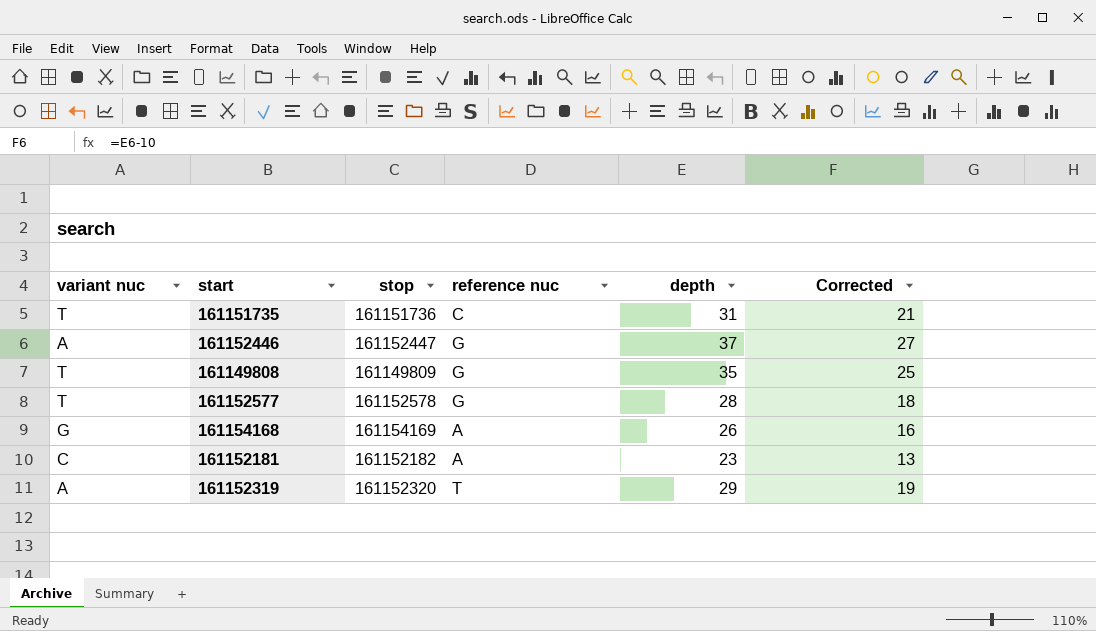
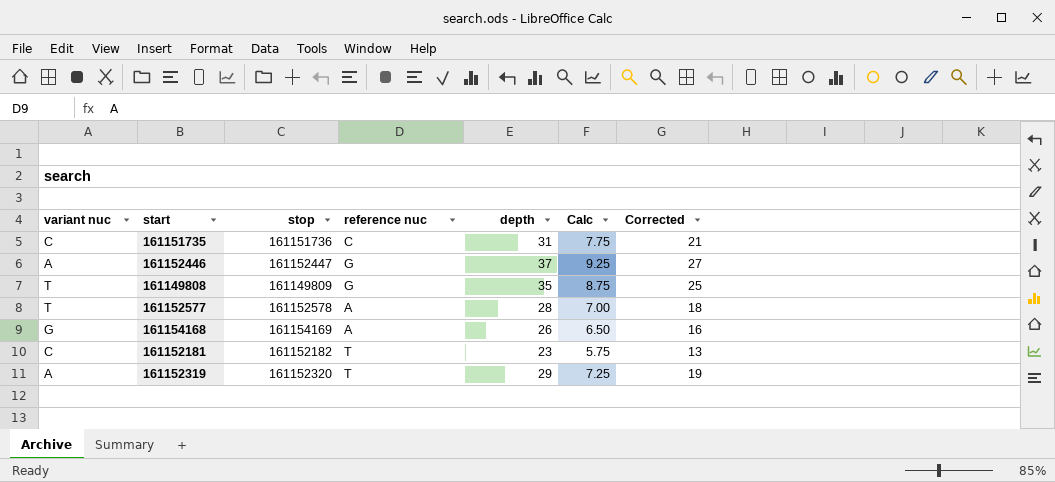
column Calc | formula: none -> [depth] * 0.25
161151735 | variant nuc: T -> C
161152577 | reference nuc: G -> A
161152181 | reference nuc: A -> T

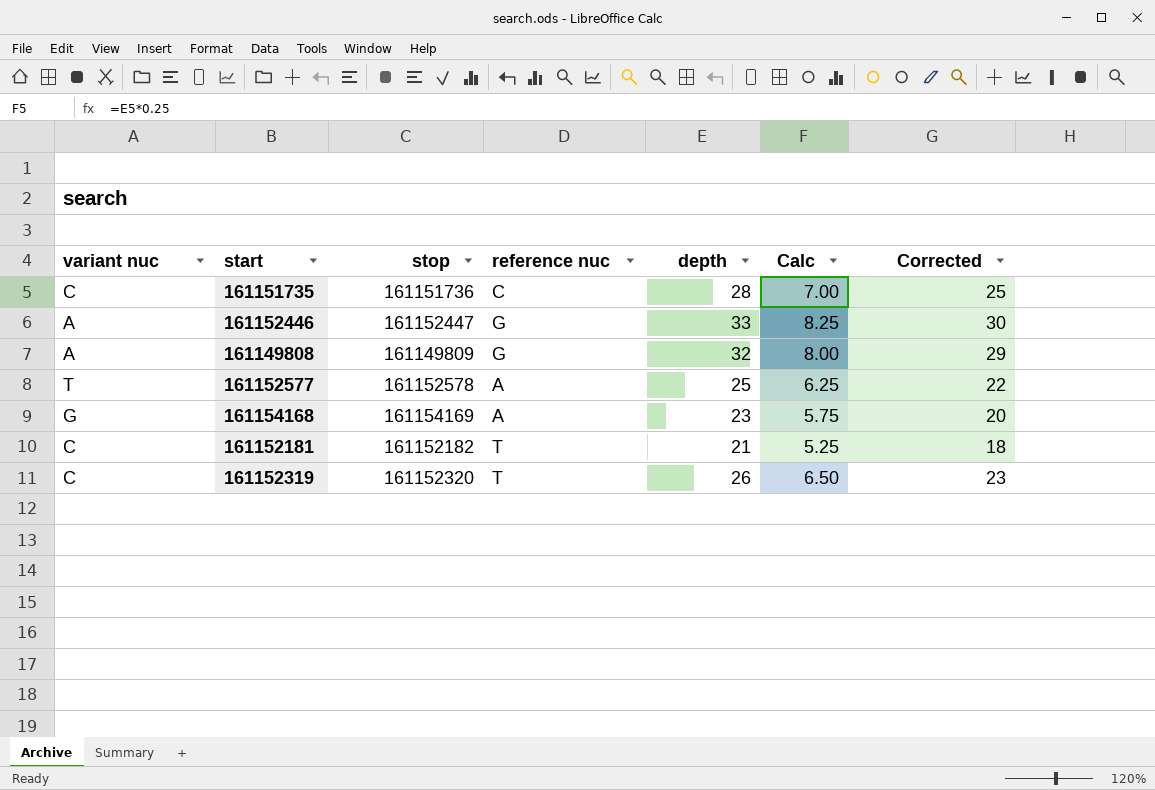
column Corrected | formula: [depth] - 10 -> [depth] - 3
161151735 | depth: 31 -> 28
161151735 | Calc: 7.75 -> 7.00
161152446 | depth: 37 -> 33
161152446 | Calc: 9.25 -> 8.25
161149808 | variant nuc: T -> A
161149808 | depth: 35 -> 32
161149808 | Calc: 8.75 -> 8.00
161152577 | depth: 28 -> 25
161152577 | Calc: 7.00 -> 6.25
161154168 | depth: 26 -> 23
161154168 | Calc: 6.50 -> 5.75
161152181 | depth: 23 -> 21
161152181 | Calc: 5.75 -> 5.25
161152319 | variant nuc: A -> C
161152319 | depth: 29 -> 26
161152319 | Calc: 7.25 -> 6.50

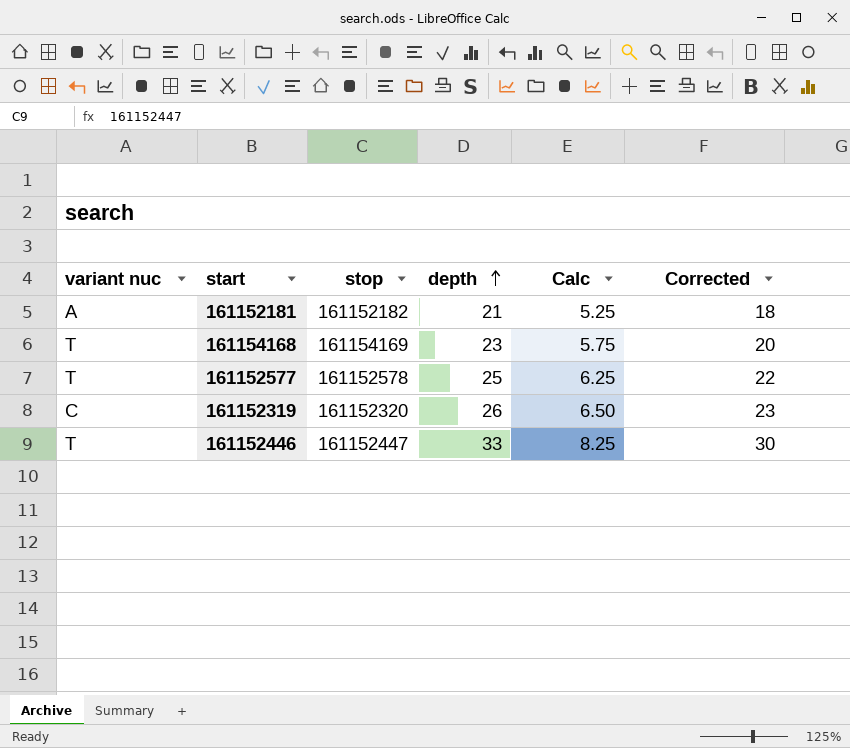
row order: none -> depth ascending
column reference nuc | position: 4 -> none
row 161151735: C | 161151736 | C | 28 | 7.00 | 25 -> none
row 161149808: A | 161149809 | G | 32 | 8.00 | 29 -> none
161152181 | variant nuc: C -> A
161154168 | variant nuc: G -> T
161152446 | variant nuc: A -> T

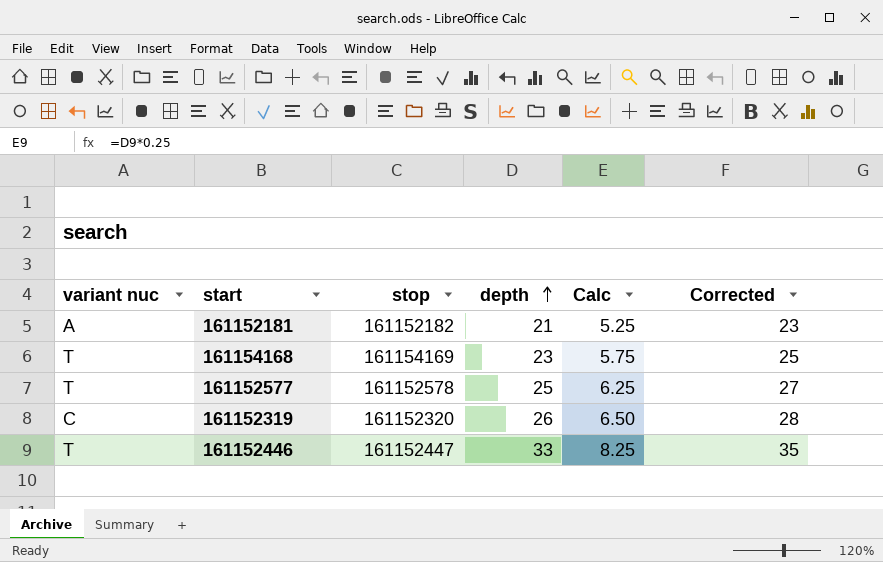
column Corrected | formula: [depth] - 3 -> [depth] + 2

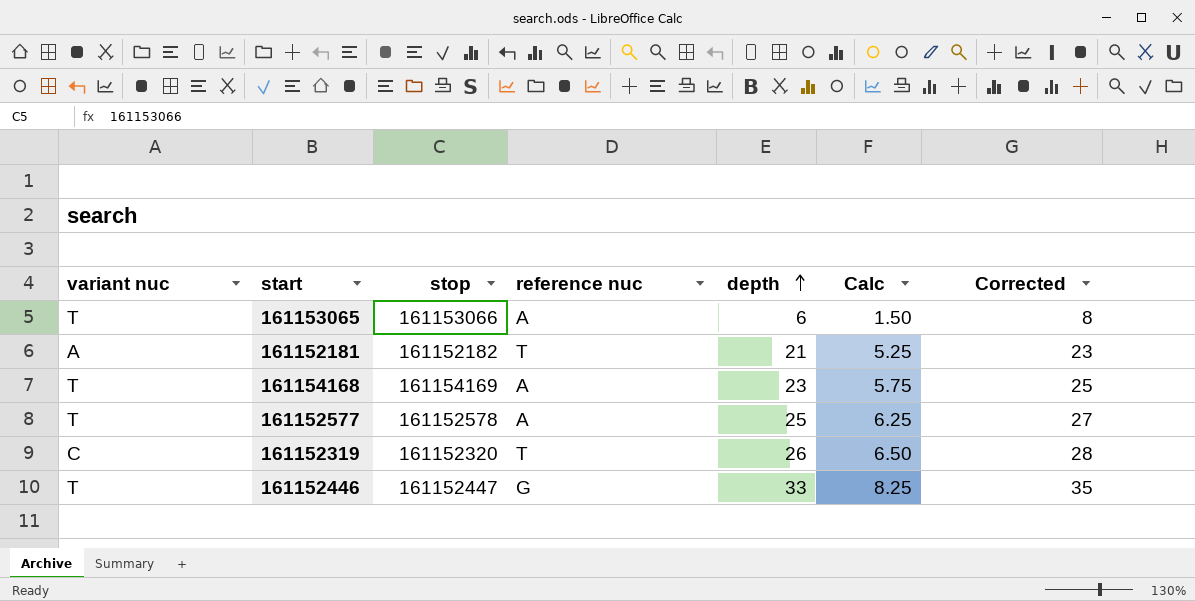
column reference nuc | position: none -> 4
row 161153065: none -> T | 161153066 | A | 6 | 1.50 | 8

